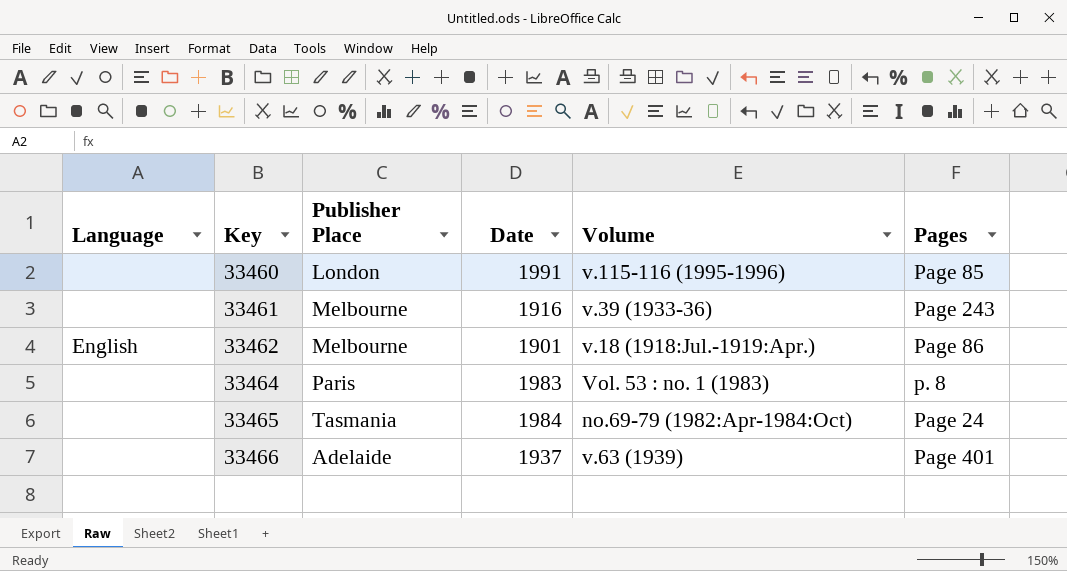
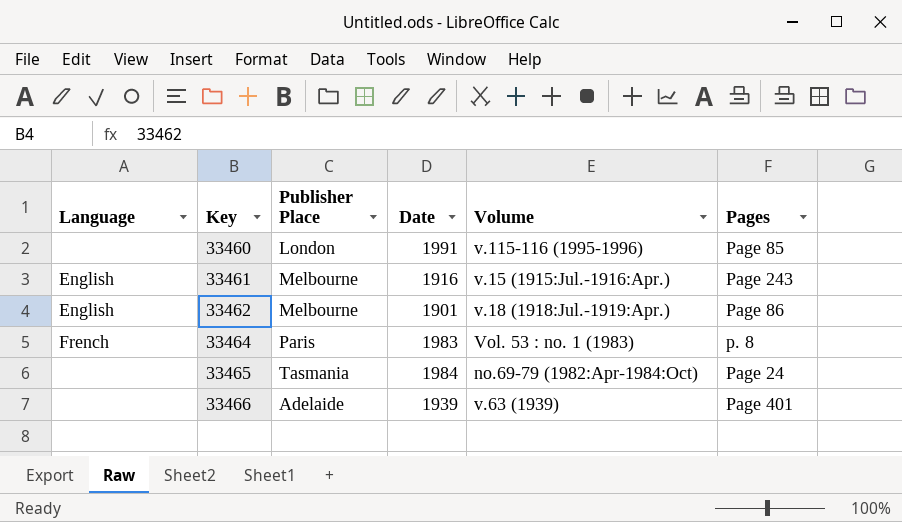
33461 | Language: none -> English
33461 | Volume: v.39 (1933-36) -> v.15 (1915:Jul.-1916:Apr.)
33464 | Language: none -> French
33466 | Date: 1937 -> 1939

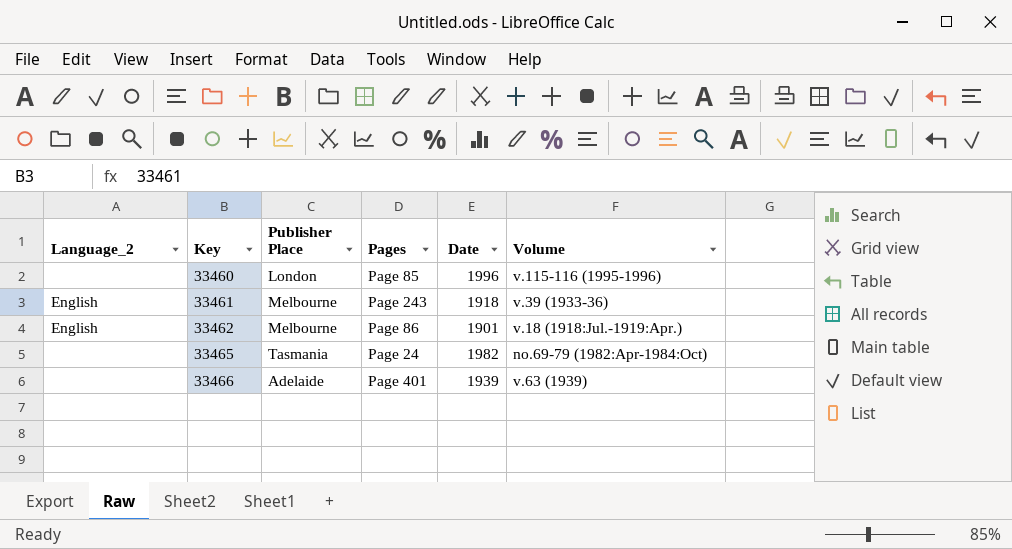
column name: Language -> Language_2
column Pages | position: 6 -> 4
row 33464: French | Paris | 1983 | Vol. 53 : no. 1 (1983) | p. 8 -> none
33460 | Date: 1991 -> 1996
33461 | Date: 1916 -> 1918
33461 | Volume: v.15 (1915:Jul.-1916:Apr.) -> v.39 (1933-36)
33465 | Date: 1984 -> 1982

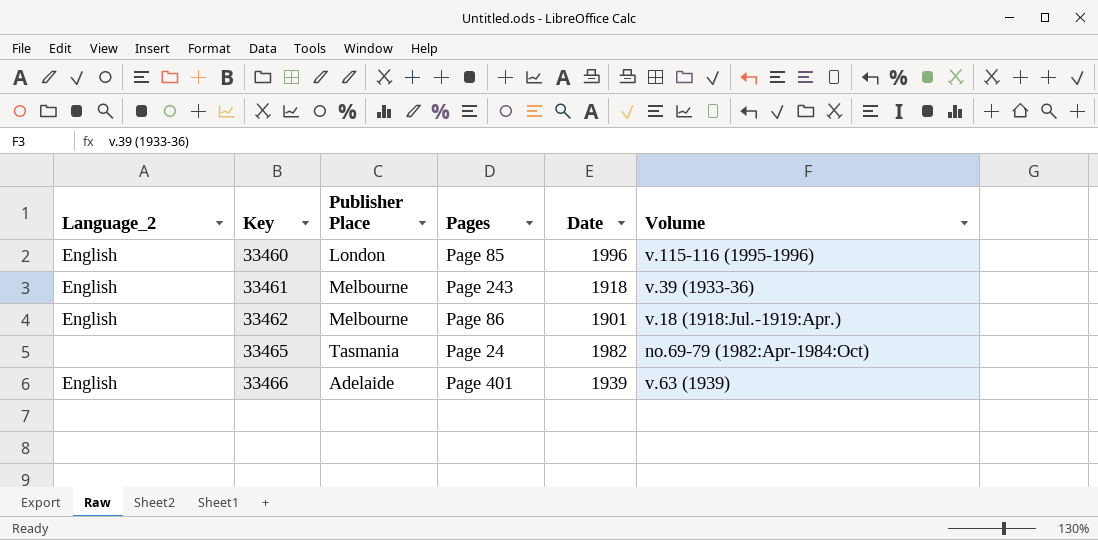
33460 | Language_2: none -> English
33466 | Language_2: none -> English

